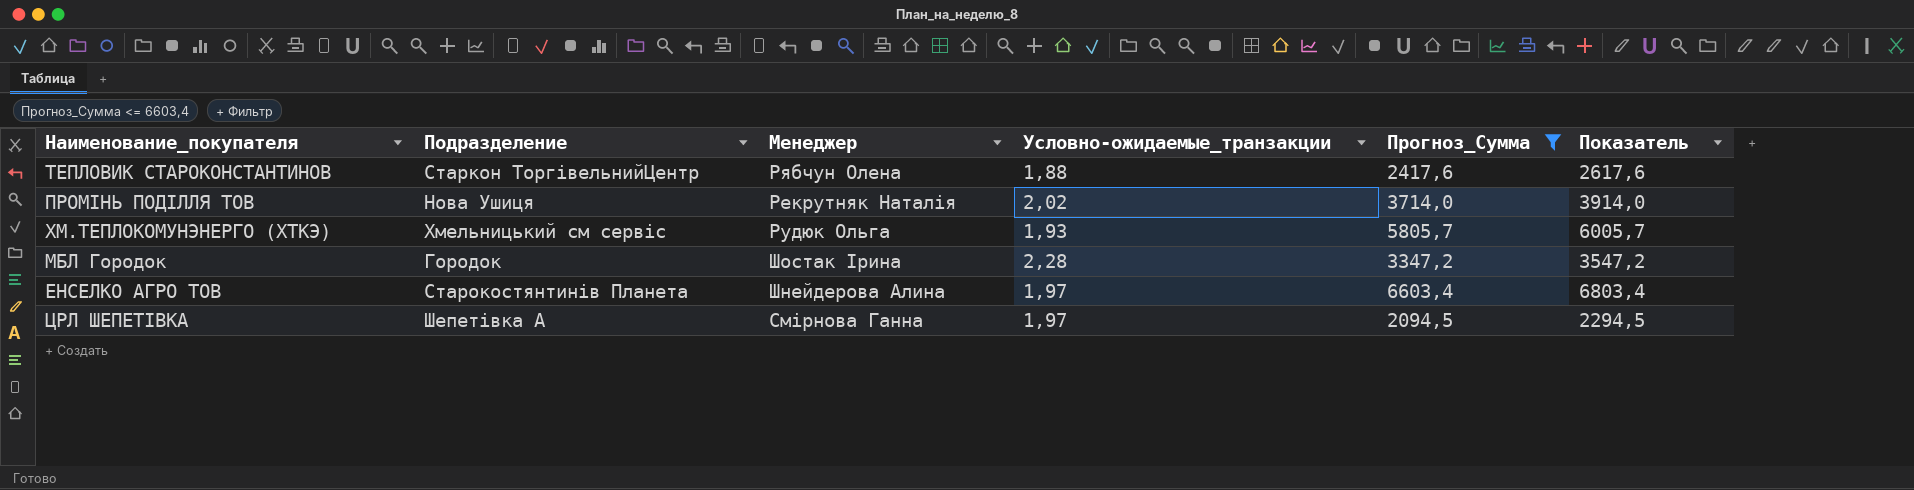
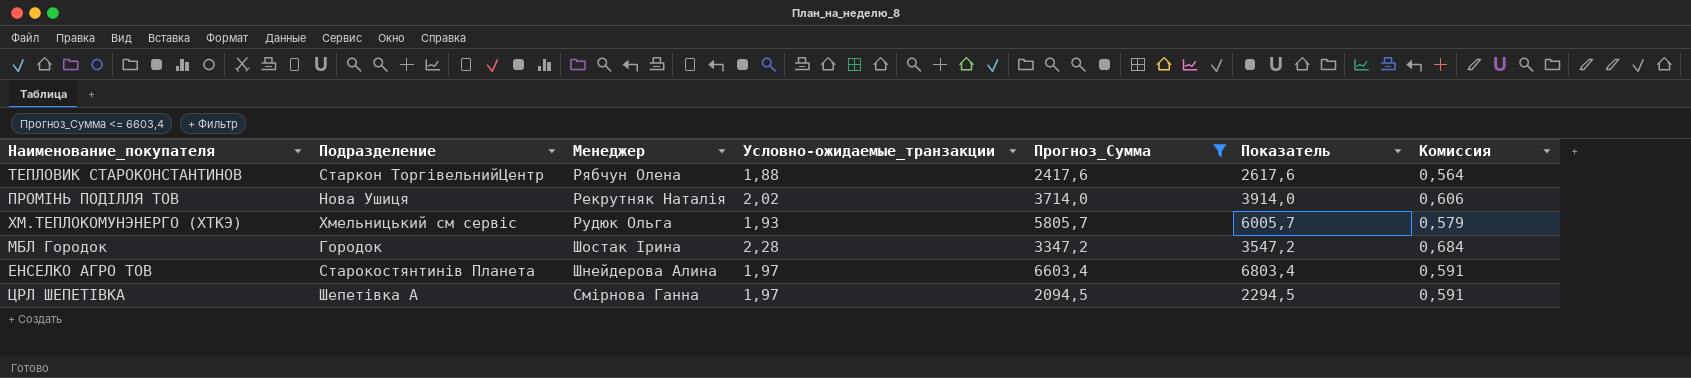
column Комиссия | formula: none -> [Условно-ожидаемые_транзакции] * 0,3

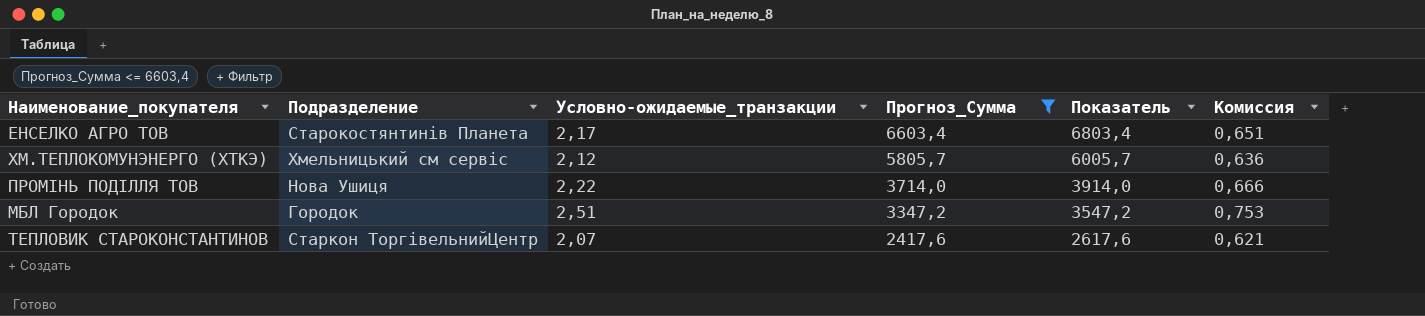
row order: none -> Прогноз_Сумма descending
column Менеджер | position: 3 -> none
row ЦРЛ ШЕПЕТІВКА: Шепетівка А | Смірнова Ганна | 1,97 | 2094,5 | 2294,5 | 0,591 -> none
ЕНСЕЛКО АГРО ТОВ | Условно-ожидаемые_транзакции: 1,97 -> 2,17
ЕНСЕЛКО АГРО ТОВ | Комиссия: 0,591 -> 0,651
ХМ.ТЕПЛОКОМУНЭНЕРГО (ХТКЭ) | Условно-ожидаемые_транзакции: 1,93 -> 2,12
ХМ.ТЕПЛОКОМУНЭНЕРГО (ХТКЭ) | Комиссия: 0,579 -> 0,636
ПРОМІНЬ ПОДІЛЛЯ ТОВ | Условно-ожидаемые_транзакции: 2,02 -> 2,22
ПРОМІНЬ ПОДІЛЛЯ ТОВ | Комиссия: 0,606 -> 0,666
МБЛ Городок | Условно-ожидаемые_транзакции: 2,28 -> 2,51
МБЛ Городок | Комиссия: 0,684 -> 0,753
ТЕПЛОВИК СТАРОКОНСТАНТИНОВ | Условно-ожидаемые_транзакции: 1,88 -> 2,07
ТЕПЛОВИК СТАРОКОНСТАНТИНОВ | Комиссия: 0,564 -> 0,621

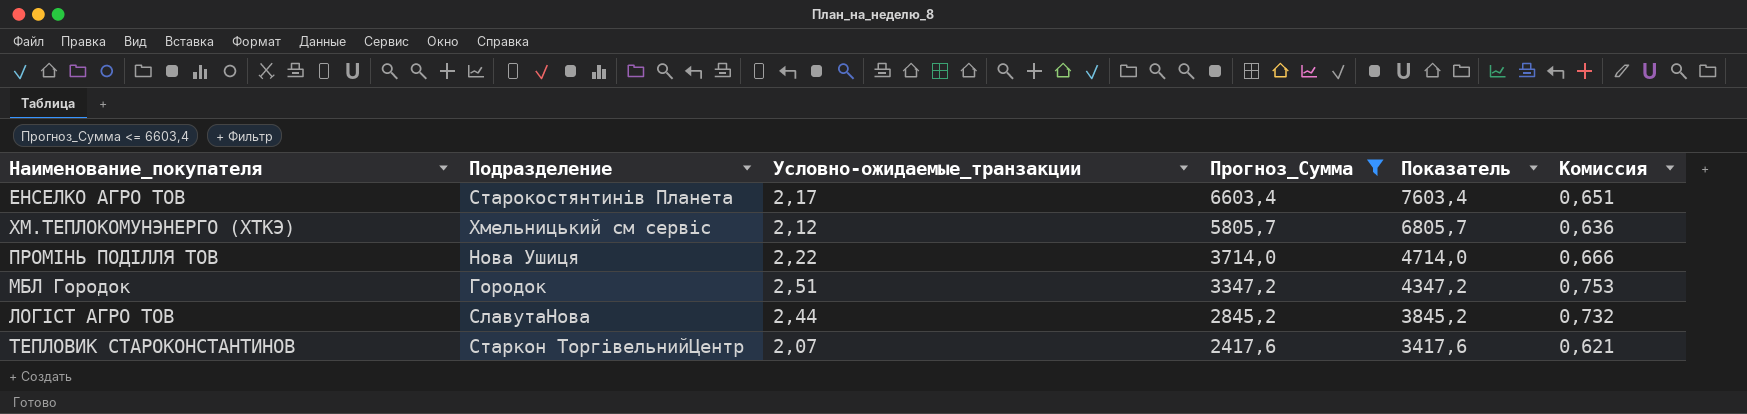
column Показатель | formula: [Прогноз_Сумма] + 200 -> [Прогноз_Сумма] + 1000
row ЛОГІСТ АГРО ТОВ: none -> СлавутаНова | 2,44 | 2845,2 | 3845,2 | 0,732

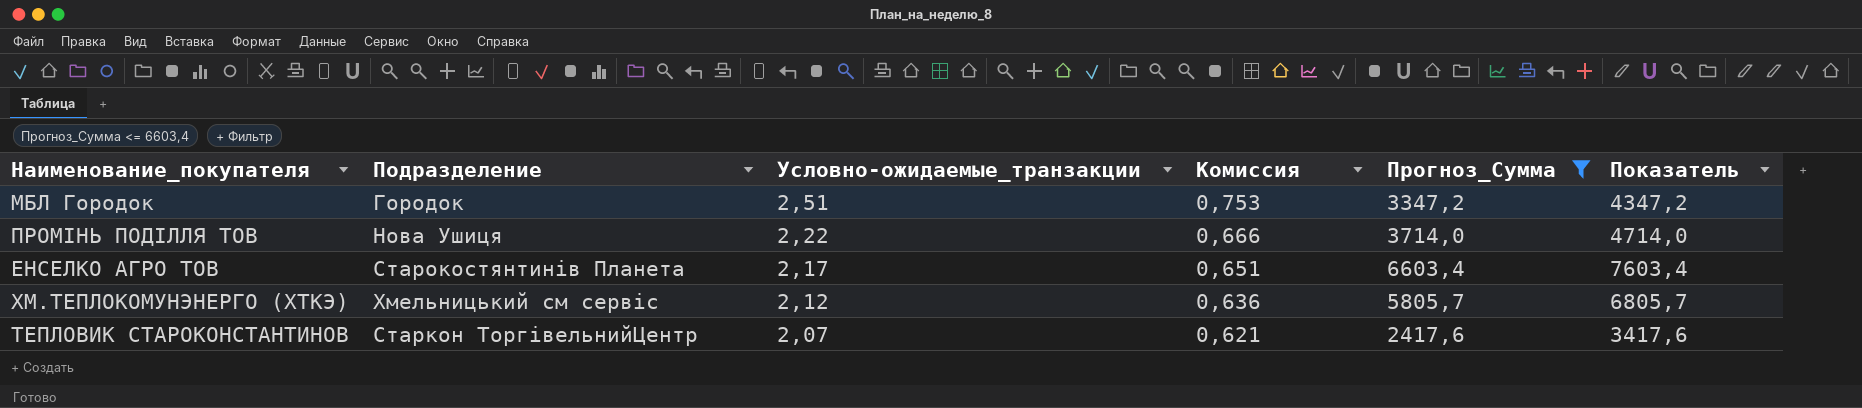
row order: Прогноз_Сумма descending -> Условно-ожидаемые_транзакции descending
column Комиссия | position: 6 -> 4
row ЛОГІСТ АГРО ТОВ: СлавутаНова | 2,44 | 2845,2 | 3845,2 | 0,732 -> none

